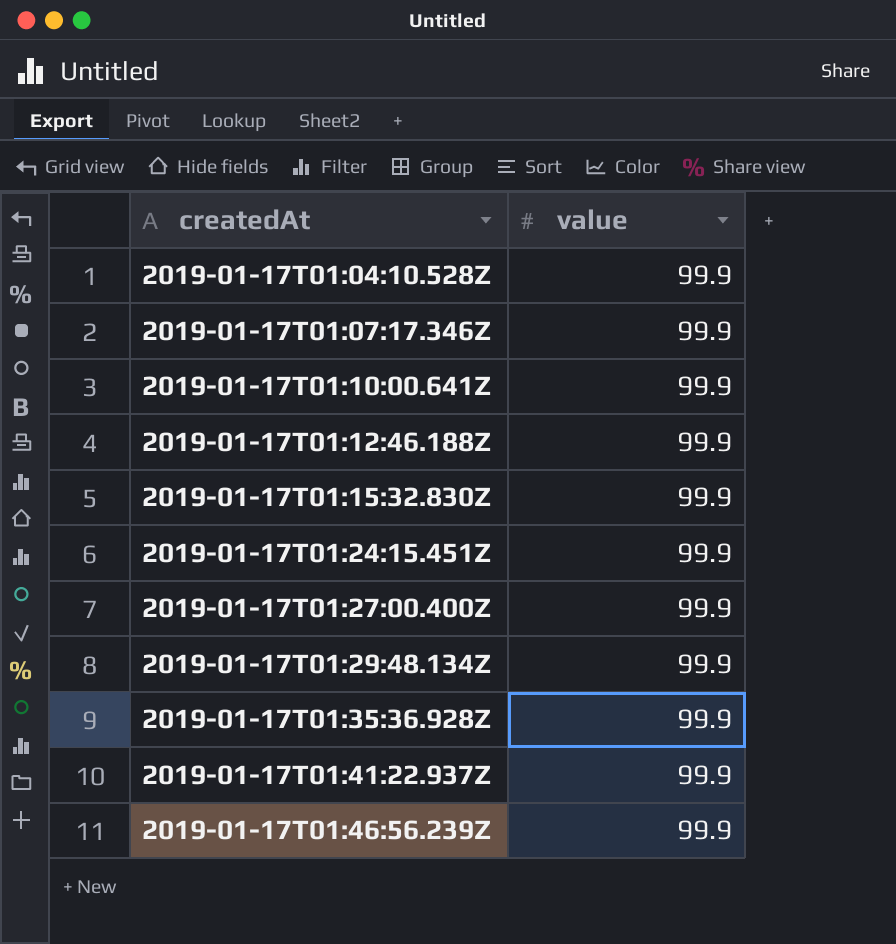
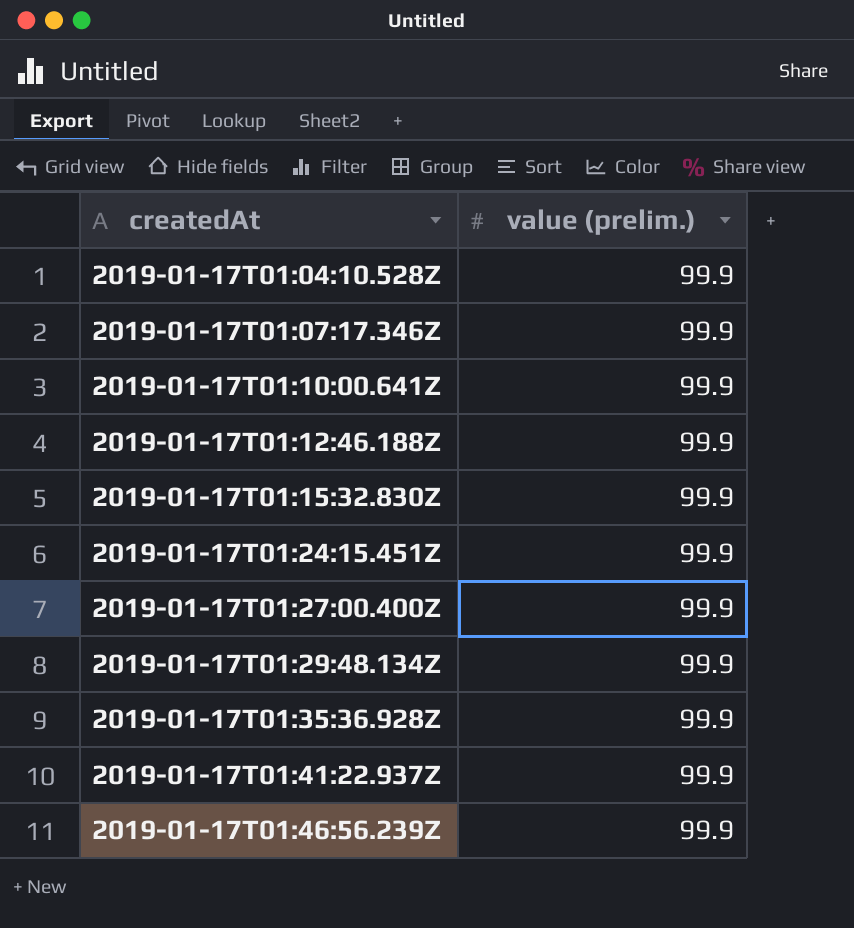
column name: value -> value (prelim.)

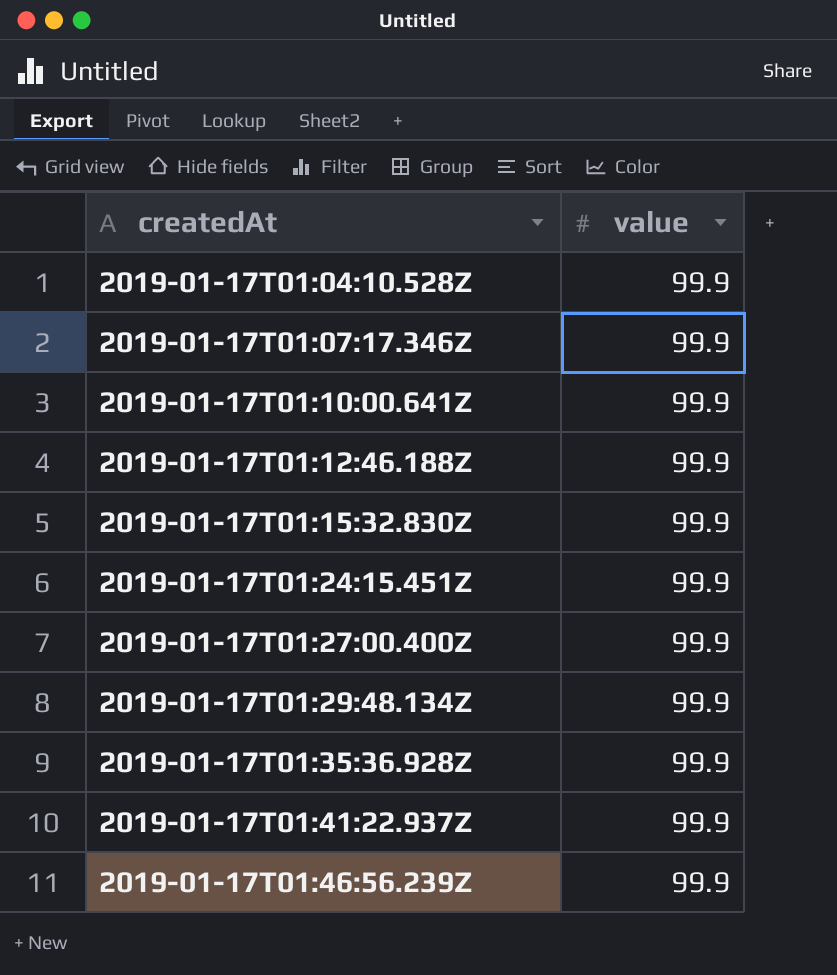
column name: value (prelim.) -> value

